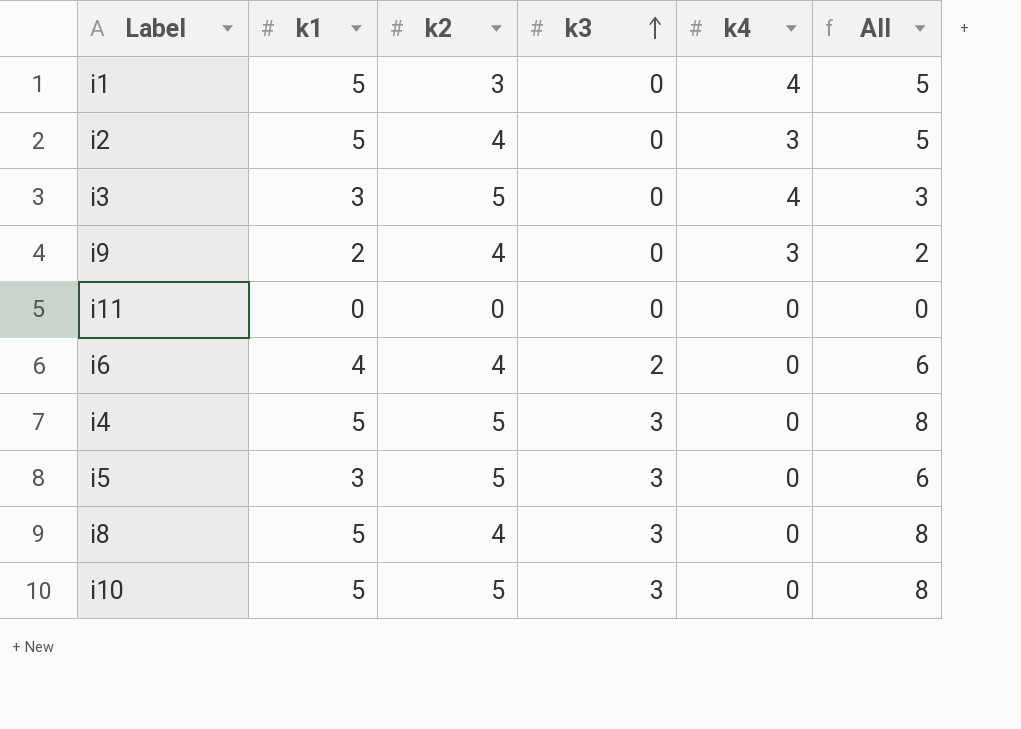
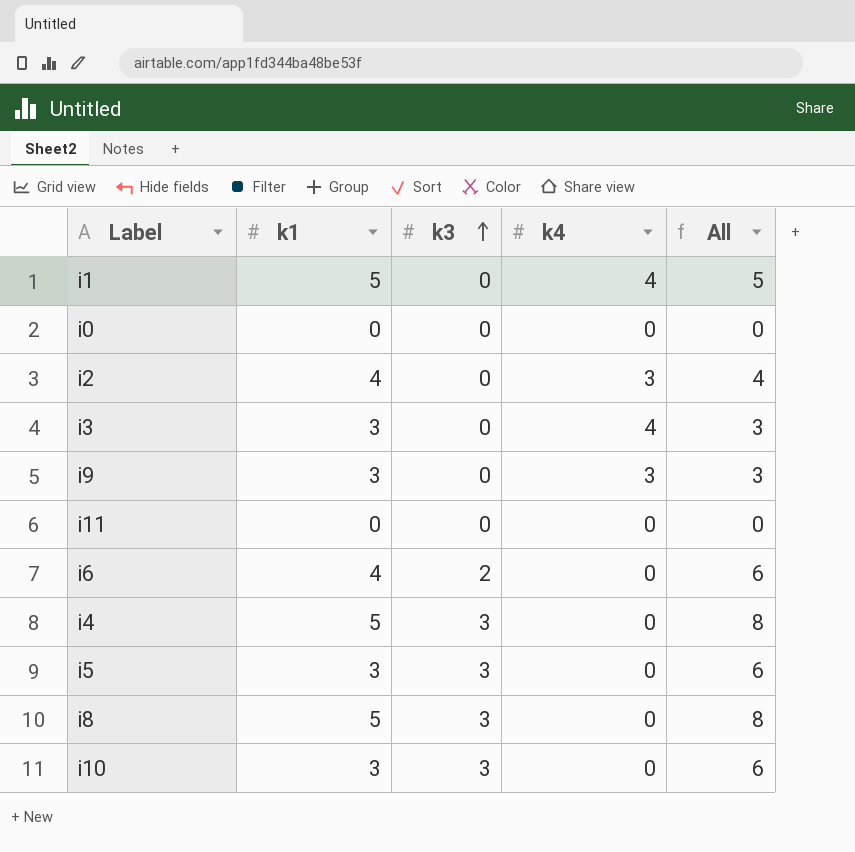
column k2 | position: 3 -> none
row i0: none -> 0 | 0 | 0 | 0
i2 | k1: 5 -> 4
i2 | All: 5 -> 4
i9 | k1: 2 -> 3
i9 | All: 2 -> 3
i10 | k1: 5 -> 3
i10 | All: 8 -> 6

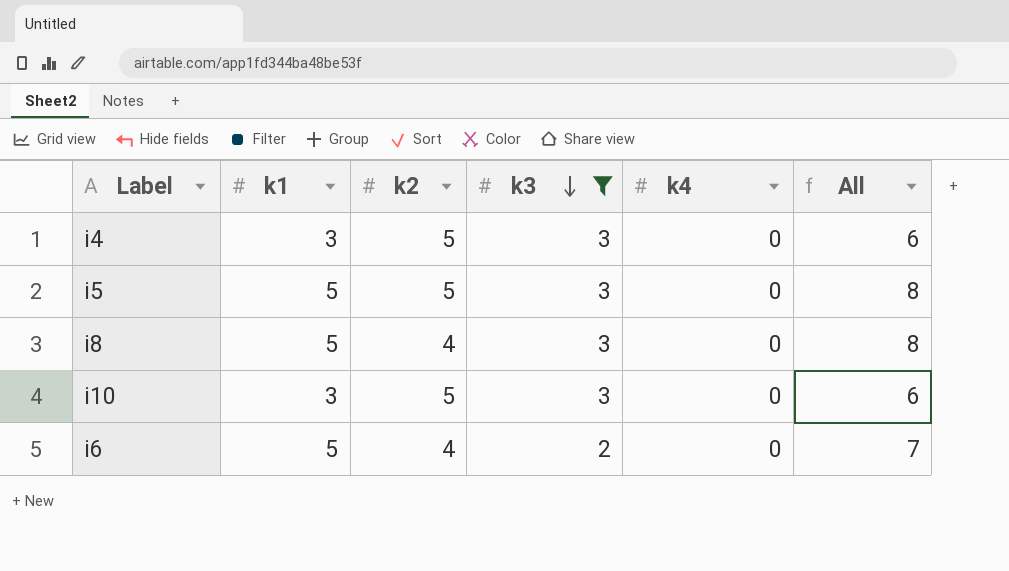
filter: none -> k3 != 0
row order: k3 ascending -> k3 descending
column k2 | position: none -> 3
i4 | k1: 5 -> 3
i4 | All: 8 -> 6
i5 | k1: 3 -> 5
i5 | All: 6 -> 8
i6 | k1: 4 -> 5
i6 | All: 6 -> 7

